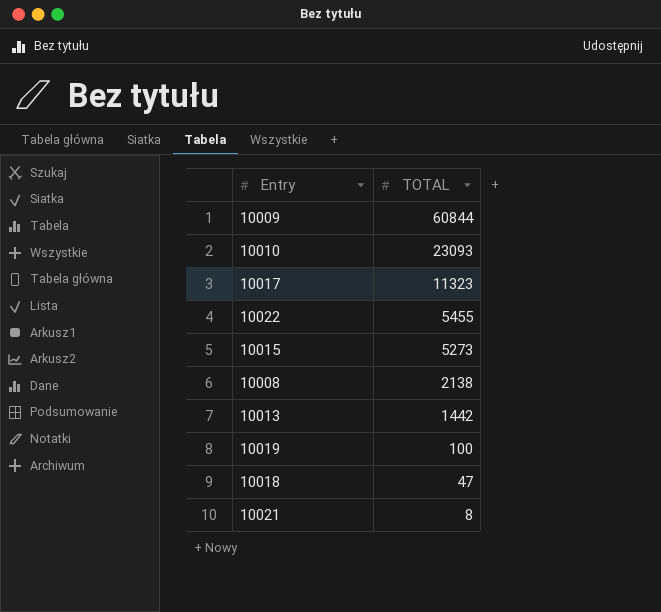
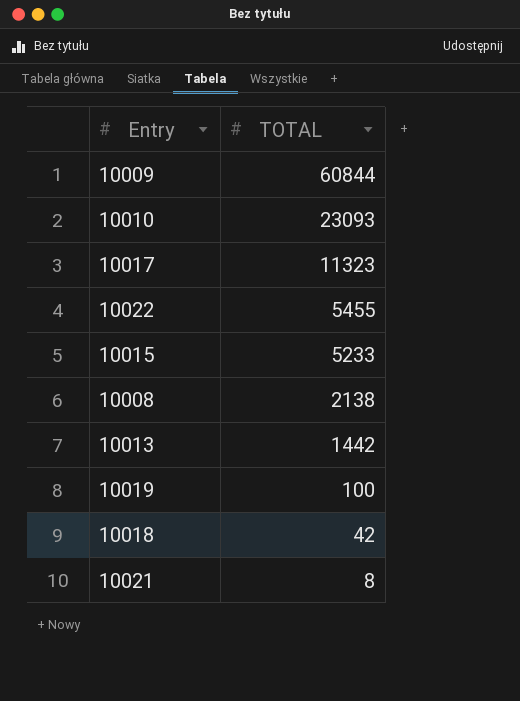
10015 | TOTAL: 5273 -> 5233
10018 | TOTAL: 47 -> 42

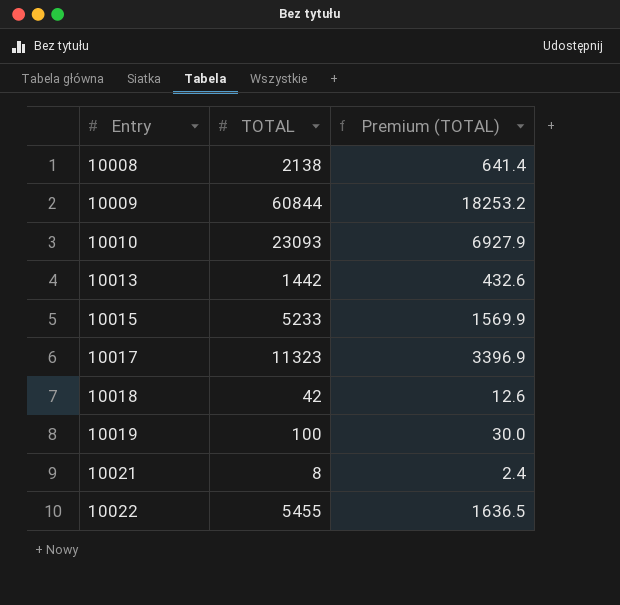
row order: TOTAL descending -> Entry ascending
column Premium (TOTAL) | formula: none -> [TOTAL] * 0.3

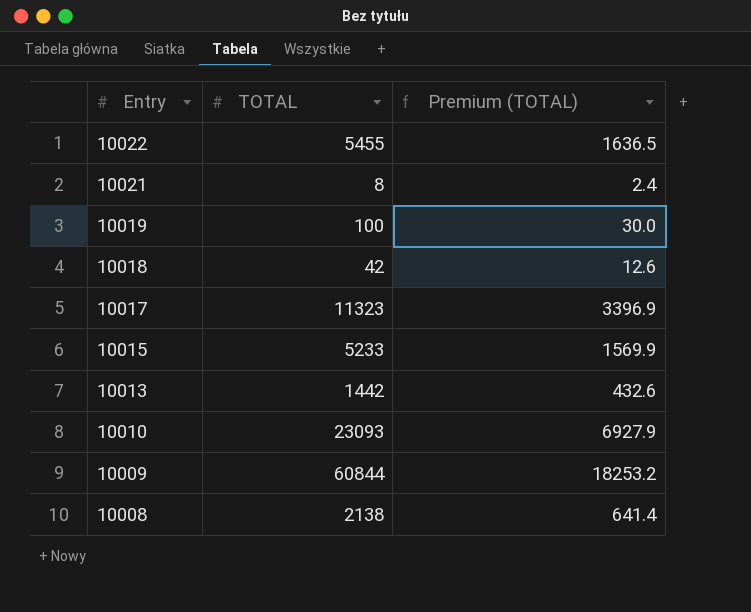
row order: Entry ascending -> Entry descending

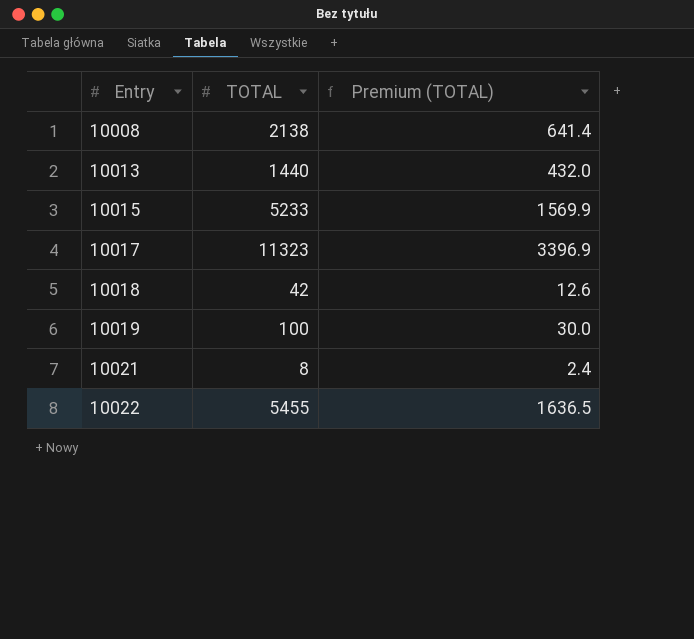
row order: Entry descending -> Entry ascending
row 10010: 23093 | 6927.9 -> none
row 10009: 60844 | 18253.2 -> none
10013 | TOTAL: 1442 -> 1440
10013 | Premium (TOTAL): 432.6 -> 432.0

